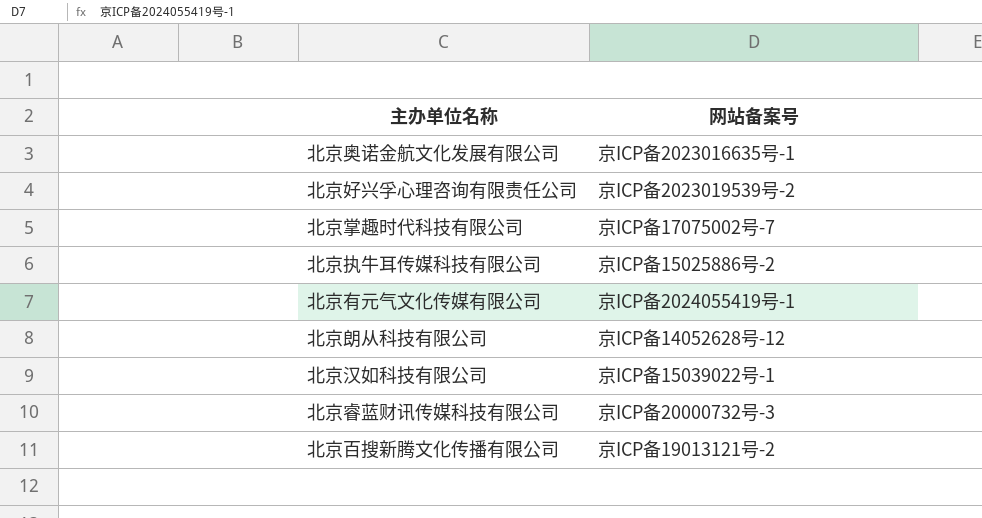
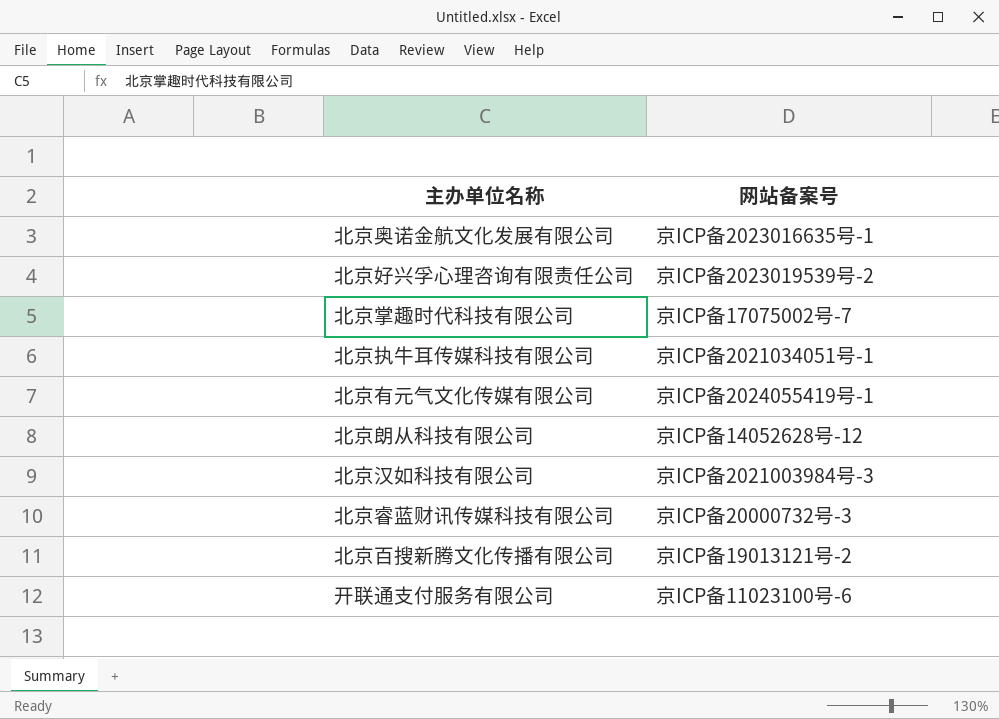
北京执牛耳传媒科技有限公司 | 网站备案号: 京ICP备15025886号-2 -> 京ICP备2021034051号-1
北京汉如科技有限公司 | 网站备案号: 京ICP备15039022号-1 -> 京ICP备2021003984号-3
row 开联通支付服务有限公司: none -> 京ICP备11023100号-6

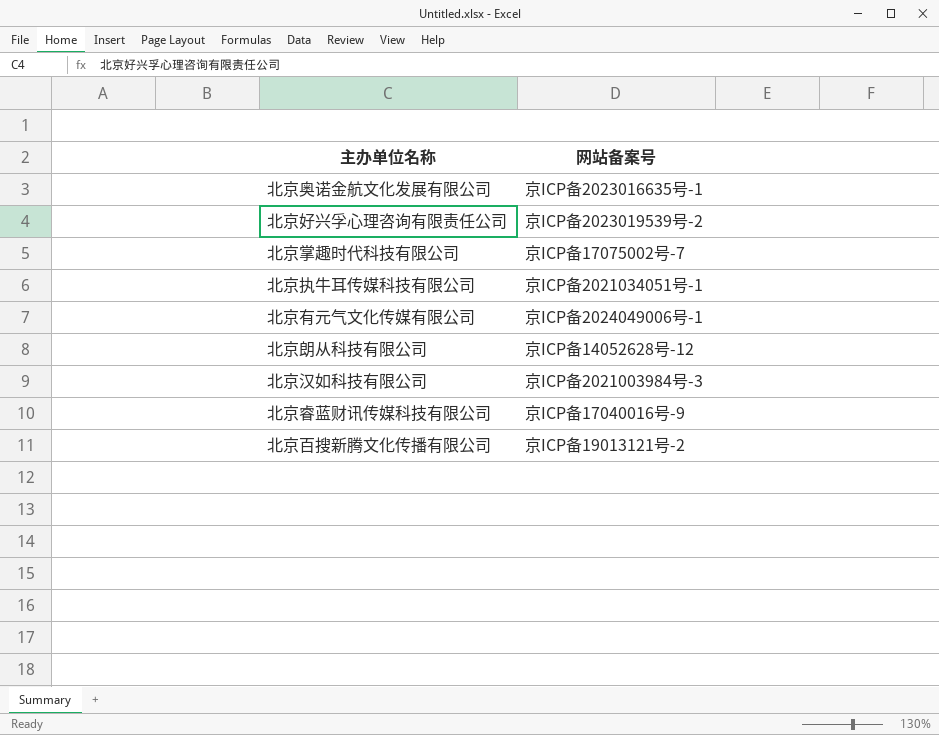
row 开联通支付服务有限公司: 京ICP备11023100号-6 -> none
北京有元气文化传媒有限公司 | 网站备案号: 京ICP备2024055419号-1 -> 京ICP备2024049006号-1
北京睿蓝财讯传媒科技有限公司 | 网站备案号: 京ICP备20000732号-3 -> 京ICP备17040016号-9

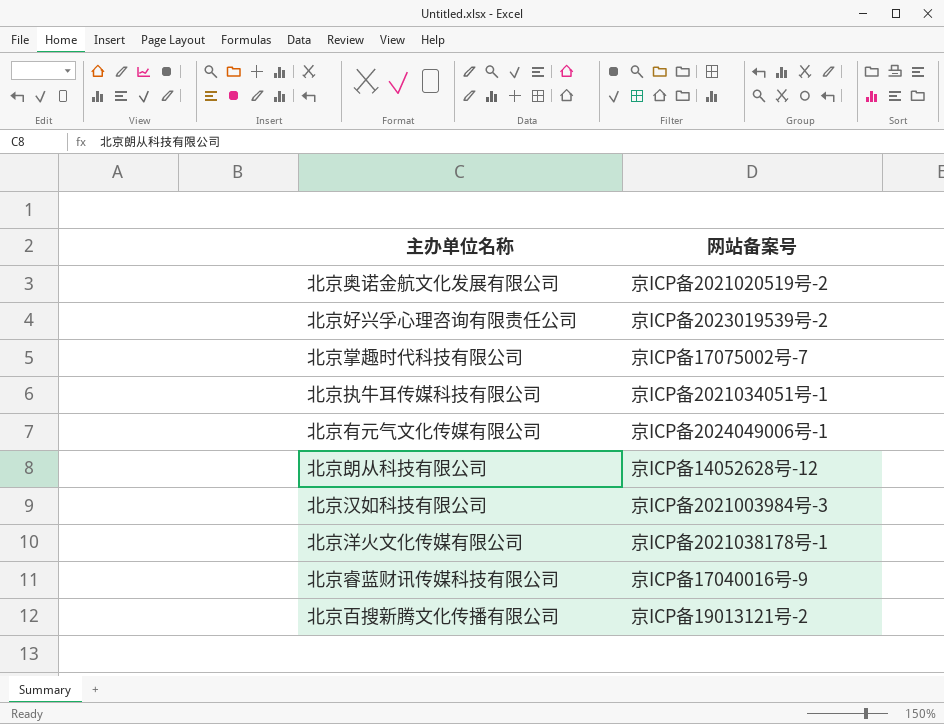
北京奥诺金航文化发展有限公司 | 网站备案号: 京ICP备2023016635号-1 -> 京ICP备2021020519号-2
row 北京洋火文化传媒有限公司: none -> 京ICP备2021038178号-1

